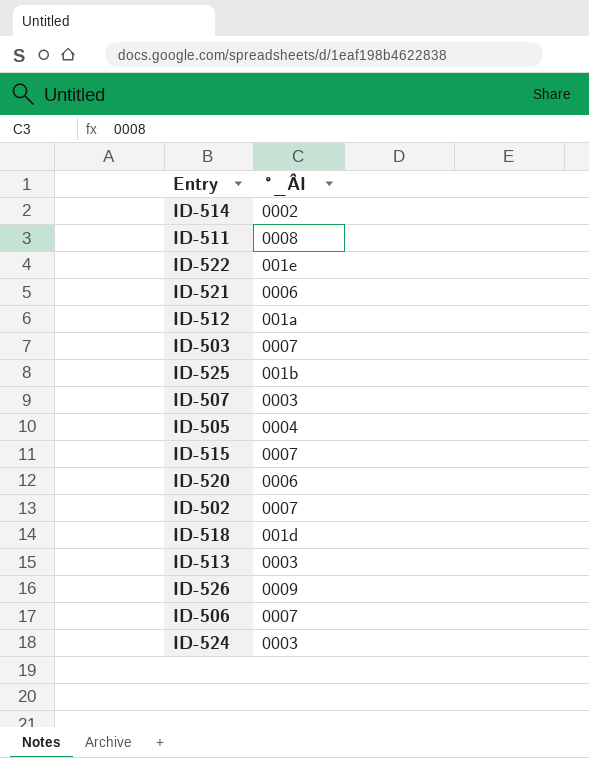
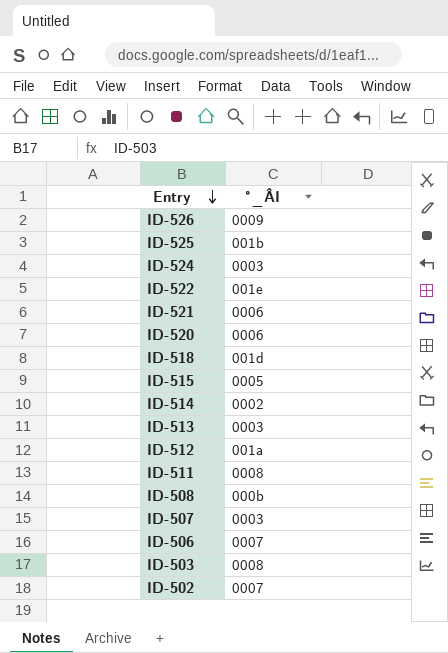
row order: none -> Entry descending
row ID-505: 0004 -> none
ID-515 | °_ÂI: 0007 -> 0005
row ID-508: none -> 000b
ID-503 | °_ÂI: 0007 -> 0008

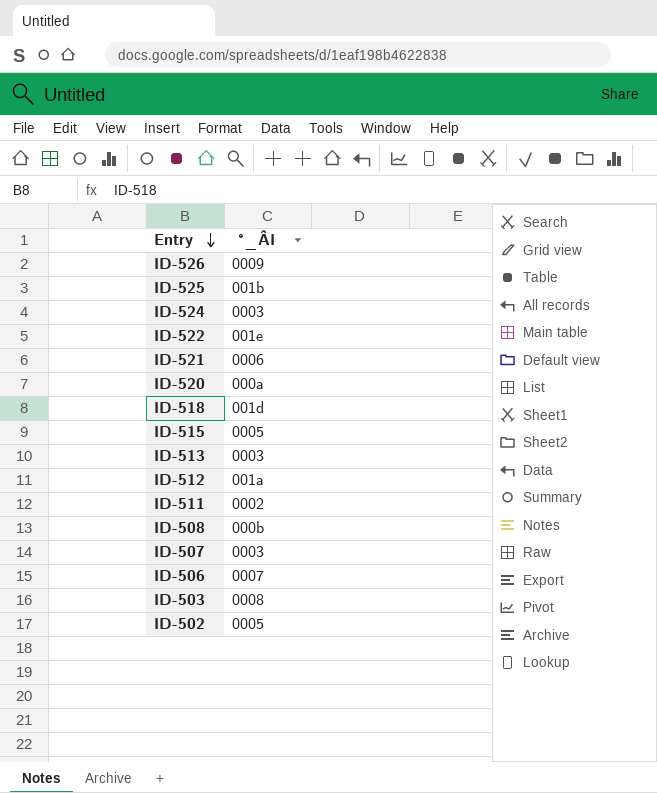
row ID-514: 0002 -> none
ID-520 | °_ÂI: 0006 -> 000a
ID-511 | °_ÂI: 0008 -> 0002
ID-502 | °_ÂI: 0007 -> 0005

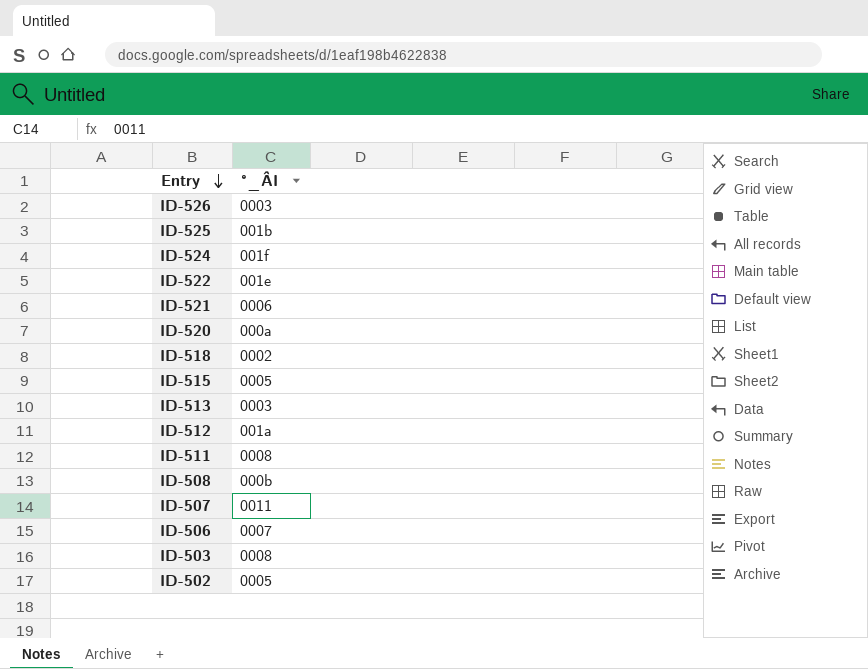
ID-526 | °_ÂI: 0009 -> 0003
ID-524 | °_ÂI: 0003 -> 001f
ID-518 | °_ÂI: 001d -> 0002
ID-511 | °_ÂI: 0002 -> 0008
ID-507 | °_ÂI: 0003 -> 0011

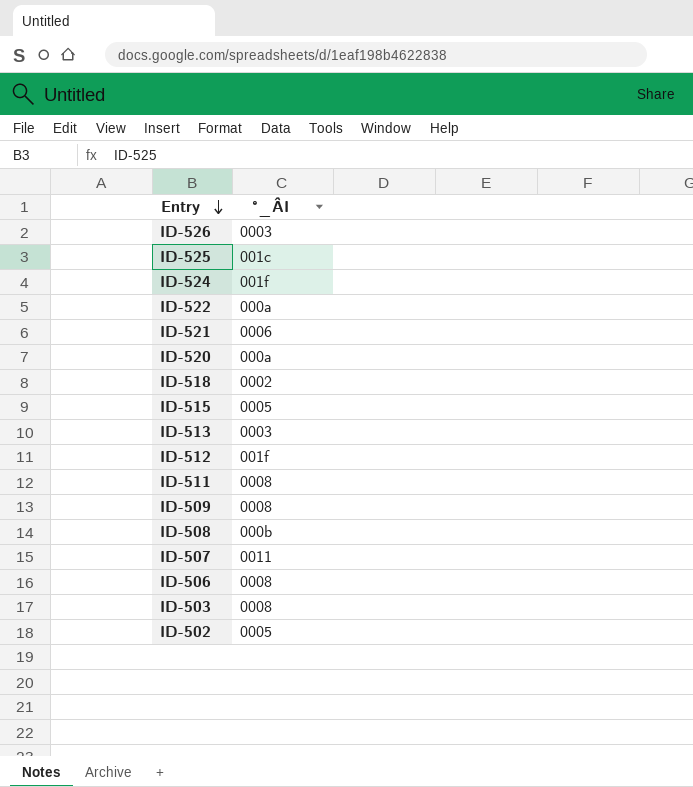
ID-525 | °_ÂI: 001b -> 001c
ID-522 | °_ÂI: 001e -> 000a
ID-512 | °_ÂI: 001a -> 001f
row ID-509: none -> 0008
ID-506 | °_ÂI: 0007 -> 0008

